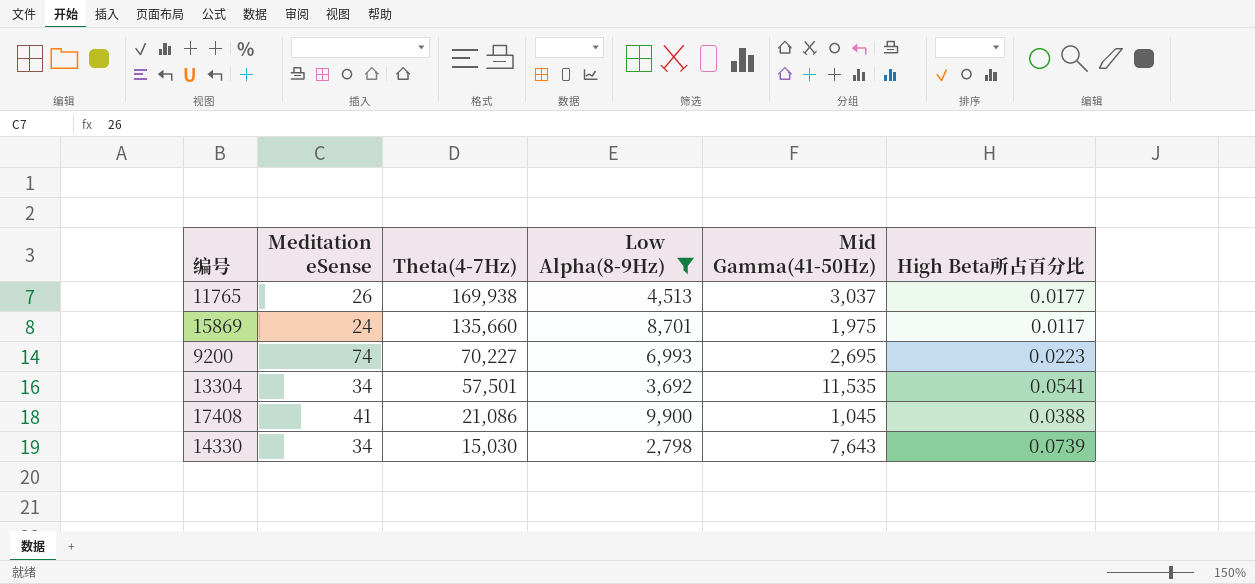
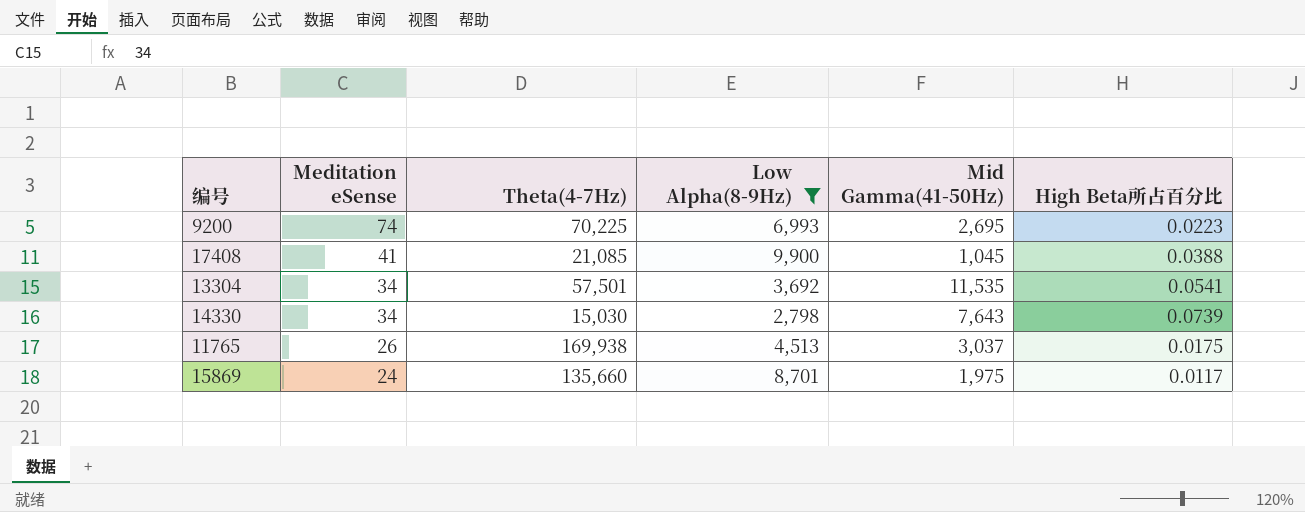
row order: Theta(4-7Hz) descending -> Meditation eSense descending
9200 | Theta(4-7Hz): 70,227 -> 70,225
17408 | Theta(4-7Hz): 21,086 -> 21,085
11765 | High Beta所占百分比: 0.0177 -> 0.0175

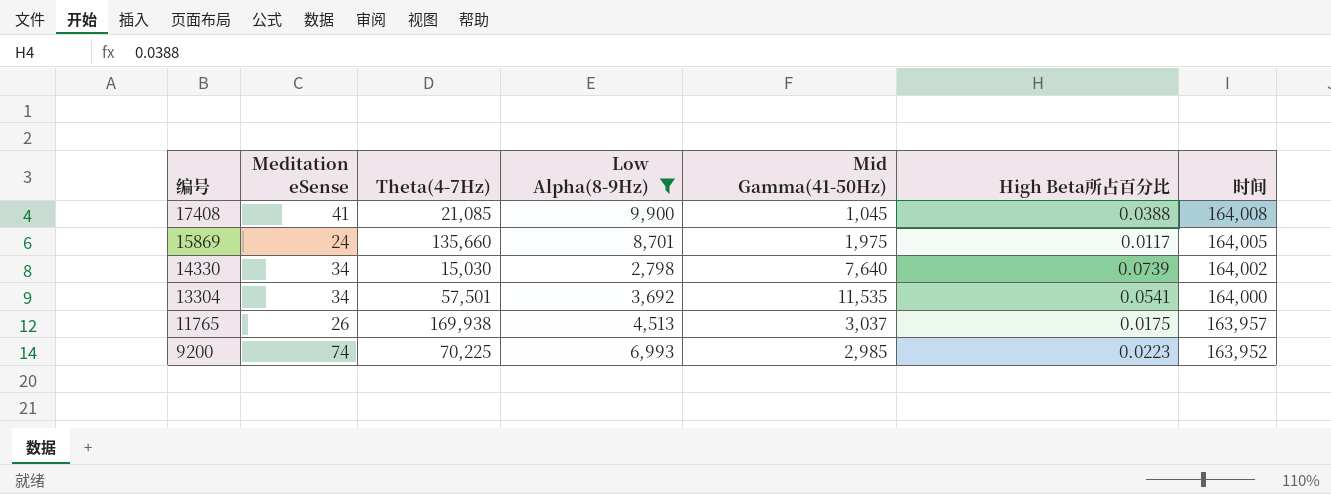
row order: Meditation eSense descending -> 编号 descending
column 时间 | position: none -> 7
14330 | Mid Gamma(41-50Hz): 7,643 -> 7,640
9200 | Mid Gamma(41-50Hz): 2,695 -> 2,985

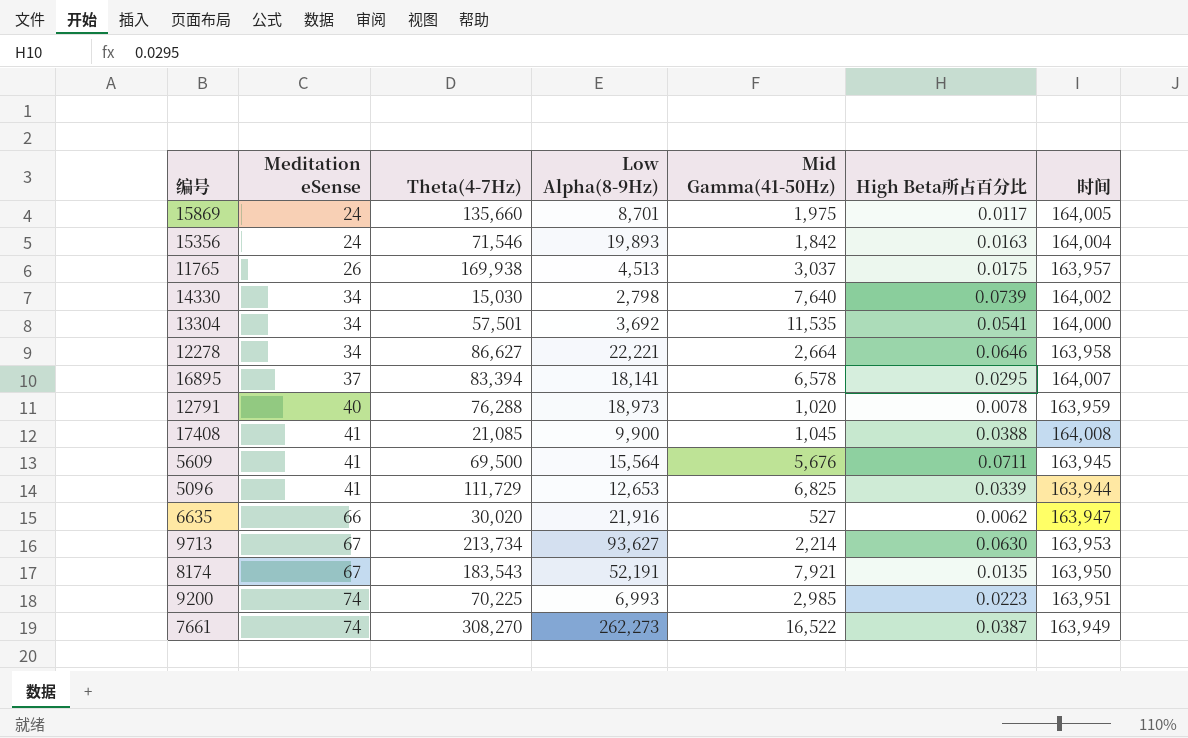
filter: Low Alpha(8-9Hz) <= 9,900 -> none
row order: 编号 descending -> Meditation eSense ascending
9200 | 时间: 163,952 -> 163,951

